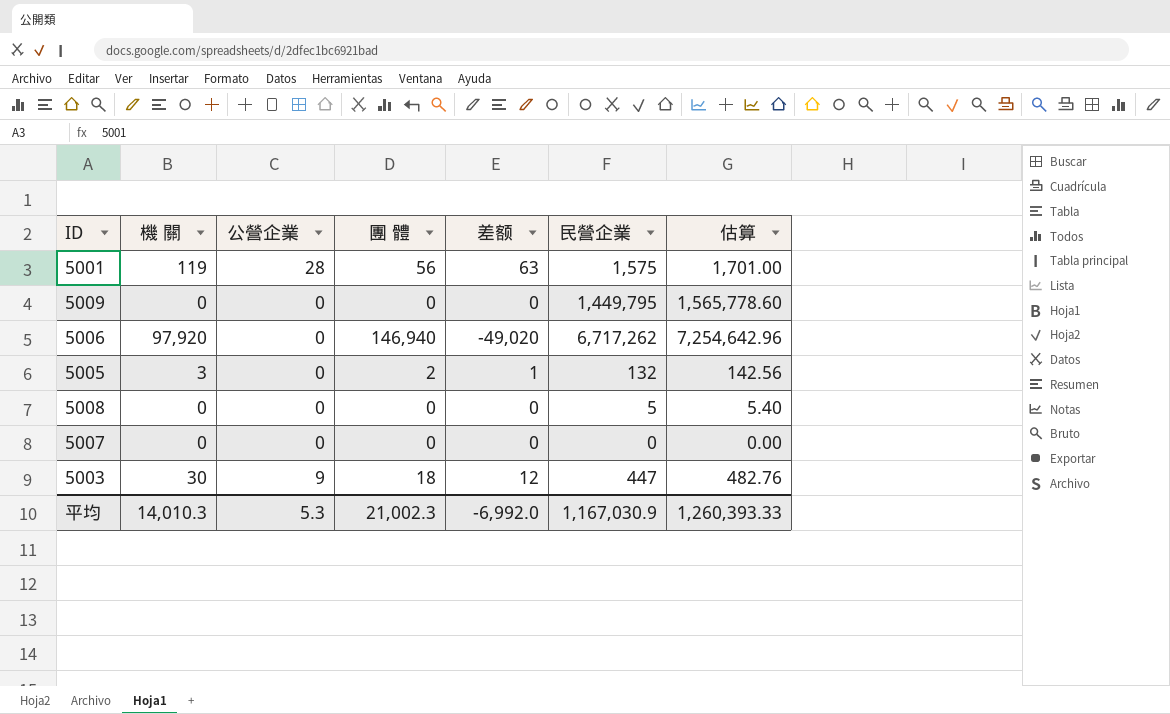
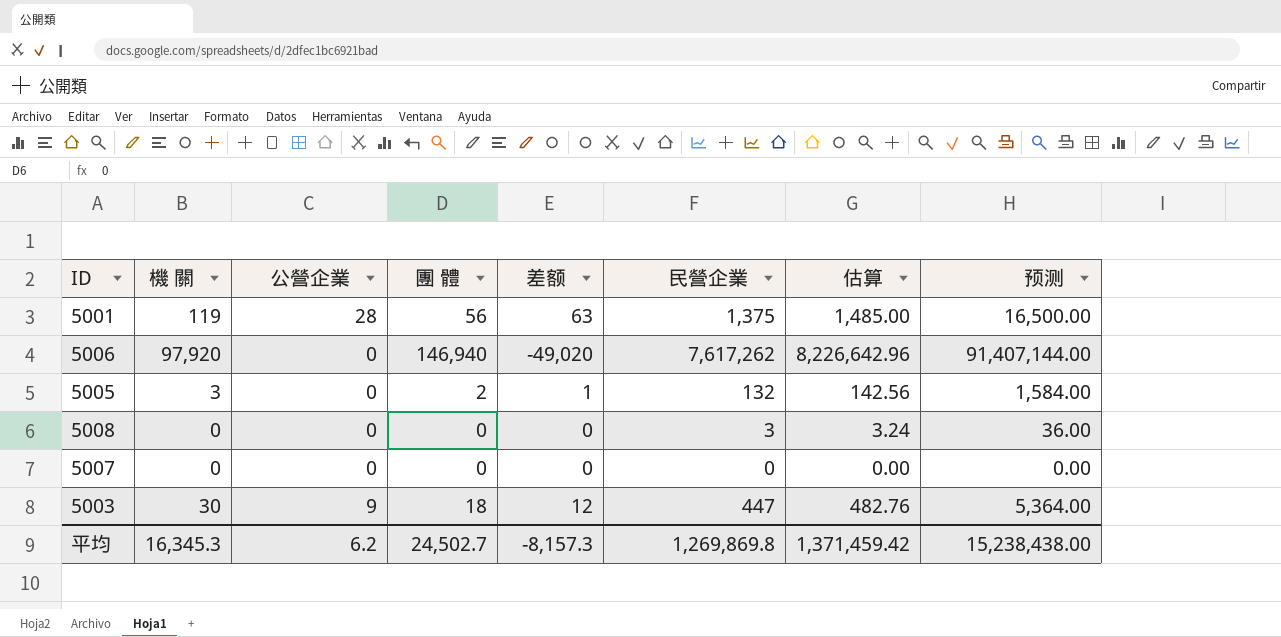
column 预测 | formula: none -> [民營企業] * 12
row 5009: 0 | 0 | 0 | 0 | 1,449,795 | 1,565,778.60 -> none
5001 | 民營企業: 1,575 -> 1,375
5001 | 估算: 1,701.00 -> 1,485.00
5006 | 民營企業: 6,717,262 -> 7,617,262
5006 | 估算: 7,254,642.96 -> 8,226,642.96
5008 | 民營企業: 5 -> 3
5008 | 估算: 5.40 -> 3.24
平均 | 機 關: 14,010.3 -> 16,345.3
平均 | 公營企業: 5.3 -> 6.2
平均 | 團 體: 21,002.3 -> 24,502.7
平均 | 差额: -6,992.0 -> -8,157.3
平均 | 民營企業: 1,167,030.9 -> 1,269,869.8
平均 | 估算: 1,260,393.33 -> 1,371,459.42

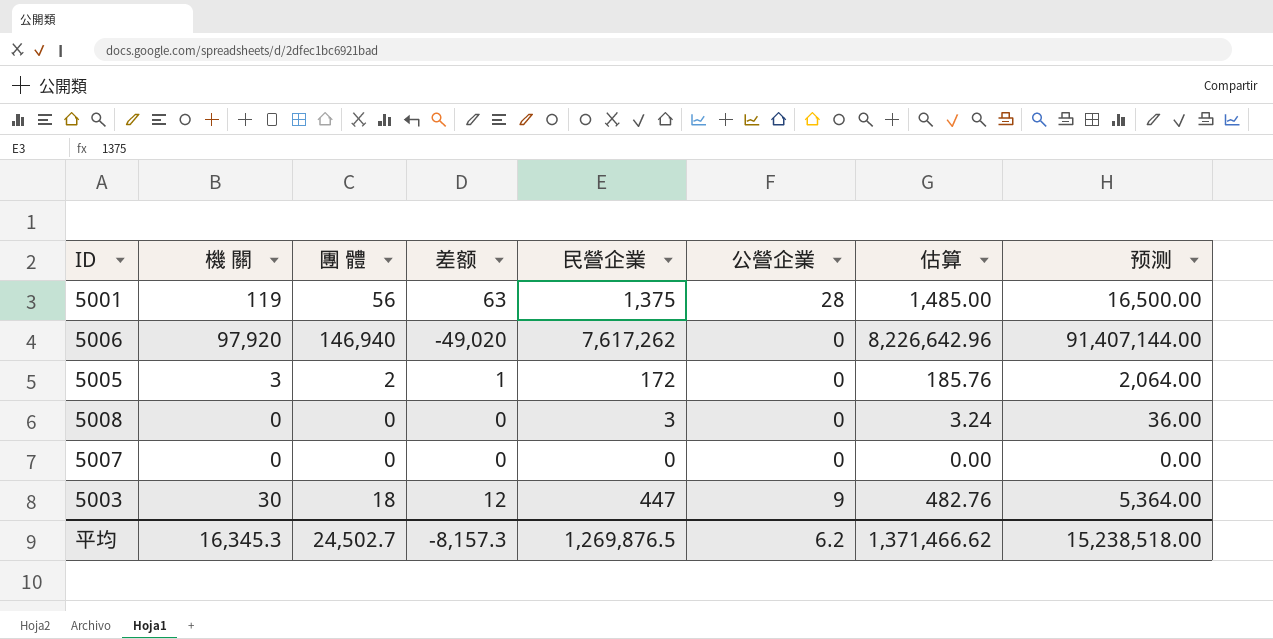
column 公營企業 | position: 3 -> 6
5005 | 民營企業: 132 -> 172
5005 | 估算: 142.56 -> 185.76
5005 | 预测: 1,584.00 -> 2,064.00
平均 | 民營企業: 1,269,869.8 -> 1,269,876.5
平均 | 估算: 1,371,459.42 -> 1,371,466.62
平均 | 预测: 15,238,438.00 -> 15,238,518.00

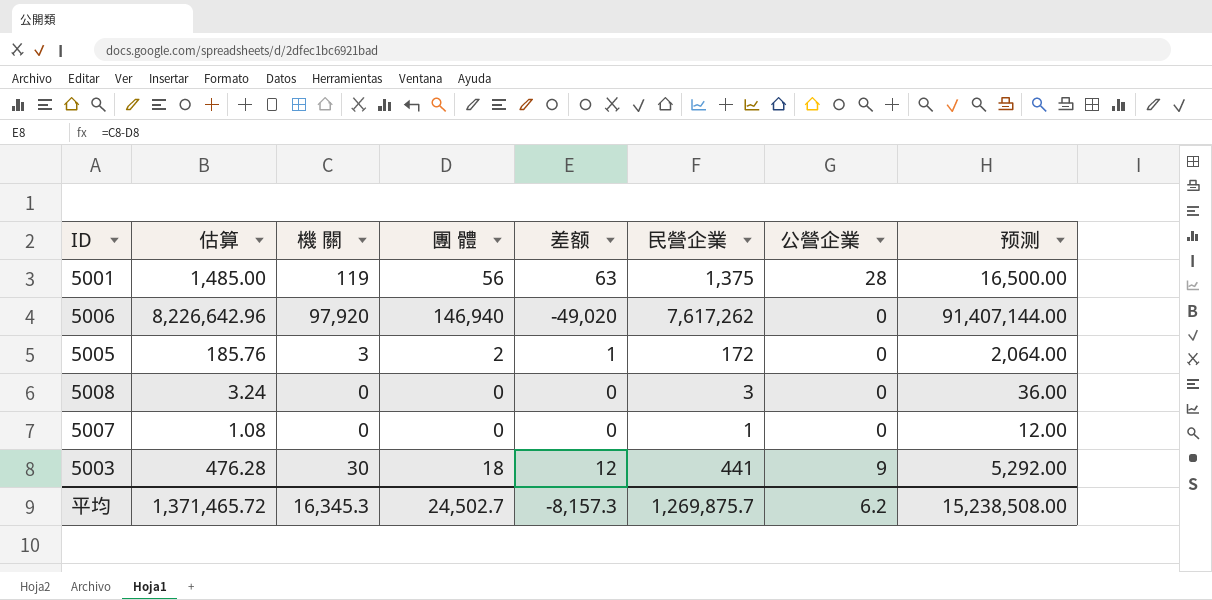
column 估算 | position: 7 -> 2
5007 | 估算: 0.00 -> 1.08
5007 | 民營企業: 0 -> 1
5007 | 预测: 0.00 -> 12.00
5003 | 估算: 482.76 -> 476.28
5003 | 民營企業: 447 -> 441
5003 | 预测: 5,364.00 -> 5,292.00
平均 | 估算: 1,371,466.62 -> 1,371,465.72
平均 | 民營企業: 1,269,876.5 -> 1,269,875.7
平均 | 预测: 15,238,518.00 -> 15,238,508.00

